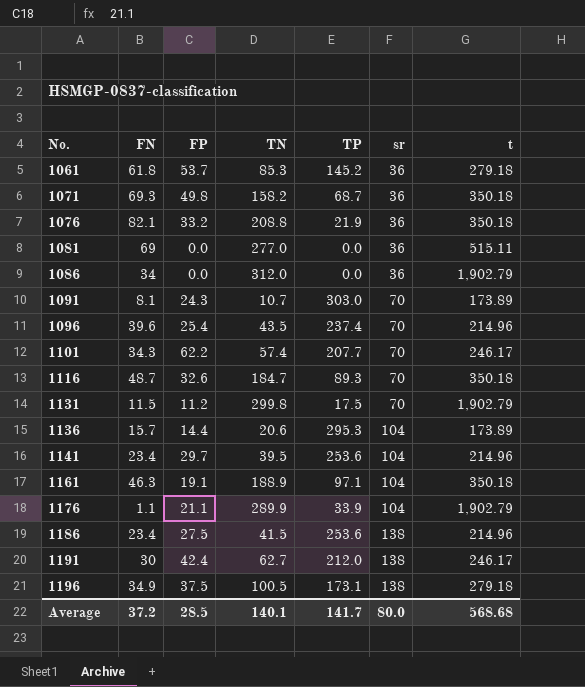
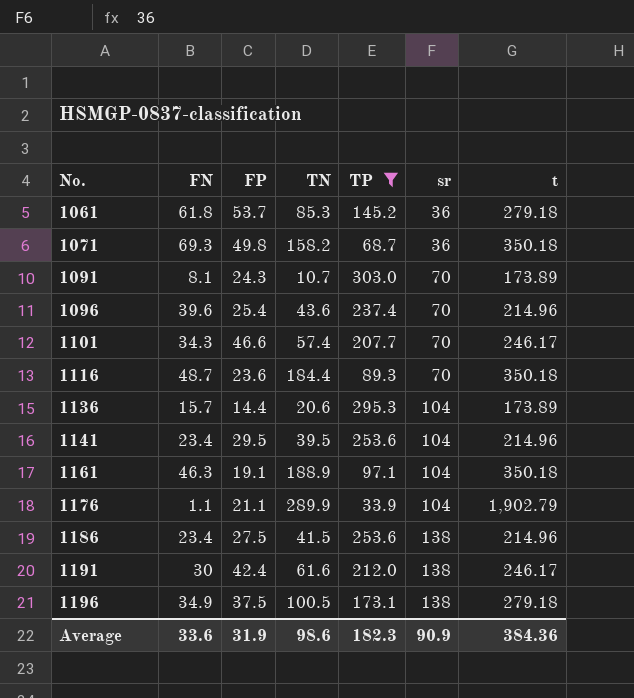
filter: none -> TP >= 33.9
1096 | TN: 43.5 -> 43.6
1101 | FP: 62.2 -> 46.6
1116 | FP: 32.6 -> 23.6
1116 | TN: 184.7 -> 184.4
1141 | FP: 29.7 -> 29.5
1191 | TN: 62.7 -> 61.6
Average | FN: 37.2 -> 33.6
Average | FP: 28.5 -> 31.9
Average | TN: 140.1 -> 98.6
Average | TP: 141.7 -> 182.3
Average | sr: 80.0 -> 90.9
Average | t: 568.68 -> 384.36

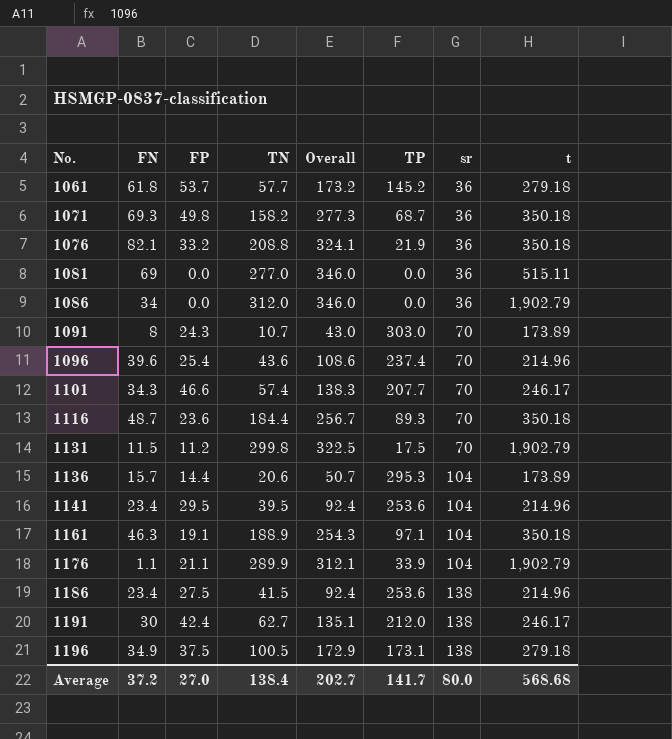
filter: TP >= 33.9 -> none
column Overall | formula: none -> [FN] + [FP] + [TN]
1061 | TN: 85.3 -> 57.7
1091 | FN: 8.1 -> 8
1191 | TN: 61.6 -> 62.7
Average | FN: 33.6 -> 37.2
Average | FP: 31.9 -> 27.0
Average | TN: 98.6 -> 138.4
Average | TP: 182.3 -> 141.7
Average | sr: 90.9 -> 80.0
Average | t: 384.36 -> 568.68

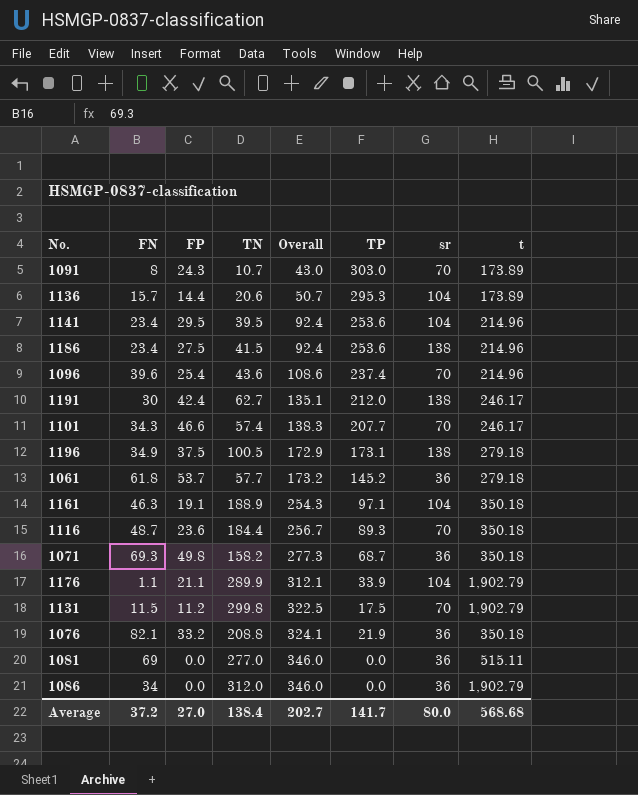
row order: No. ascending -> Overall ascending

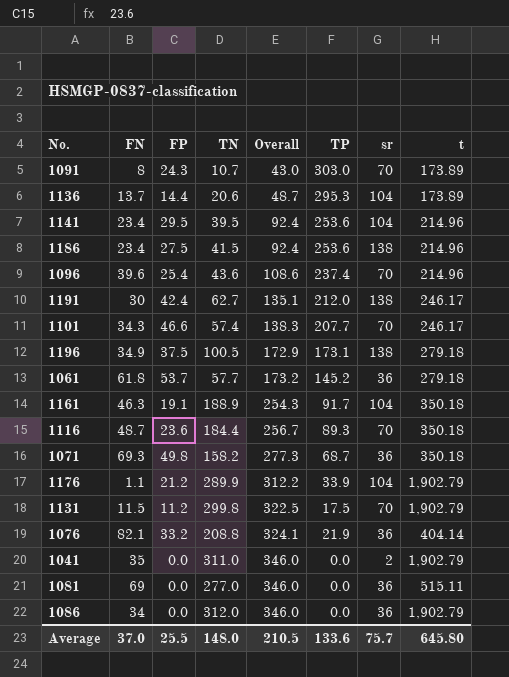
1136 | FN: 15.7 -> 13.7
1136 | Overall: 50.7 -> 48.7
1161 | TP: 97.1 -> 91.7
1176 | FP: 21.1 -> 21.2
1176 | Overall: 312.1 -> 312.2
1076 | t: 350.18 -> 404.14
row 1041: none -> 35 | 0.0 | 311.0 | 346.0 | 0.0 | 2 | 1,902.79
Average | FN: 37.2 -> 37.0
Average | FP: 27.0 -> 25.5
Average | TN: 138.4 -> 148.0
Average | Overall: 202.7 -> 210.5
Average | TP: 141.7 -> 133.6
Average | sr: 80.0 -> 75.7
Average | t: 568.68 -> 645.80

